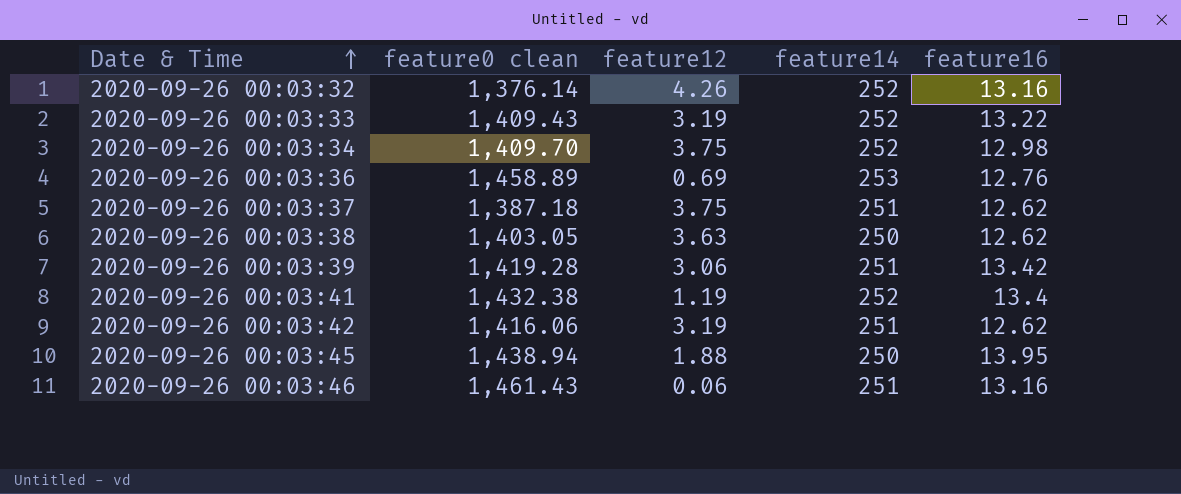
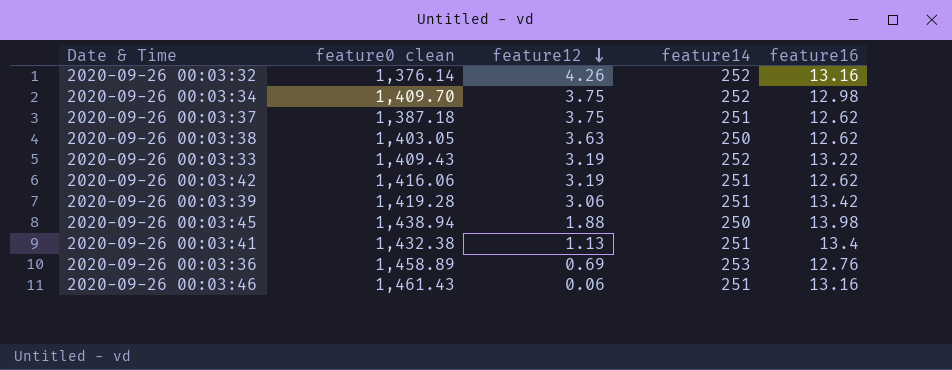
row order: Date & Time ascending -> feature12 descending
2020-09-26 00:03:45 | feature16: 13.95 -> 13.98
2020-09-26 00:03:41 | feature12: 1.19 -> 1.13
2020-09-26 00:03:41 | feature14: 252 -> 251

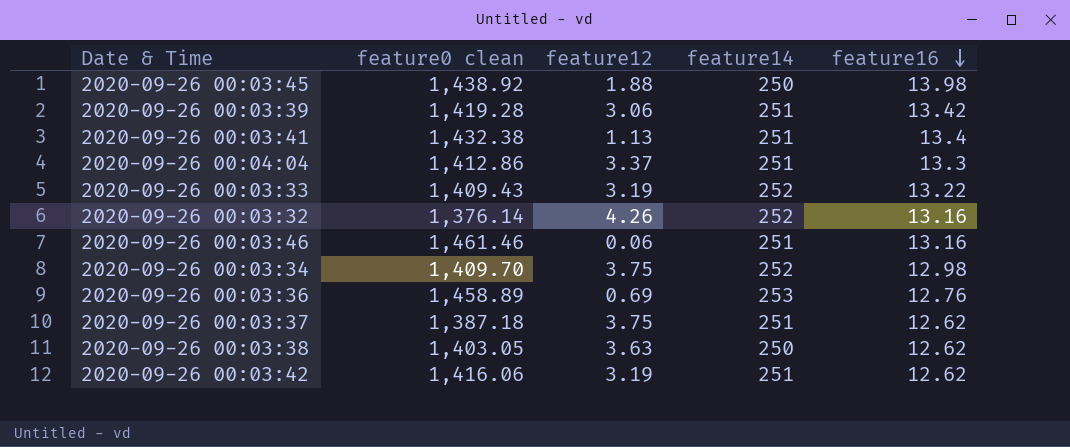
row order: feature12 descending -> feature16 descending
2020-09-26 00:03:45 | feature0 clean: 1,438.94 -> 1,438.92
row 2020-09-26 00:04:04: none -> 1,412.86 | 3.37 | 251 | 13.3
2020-09-26 00:03:46 | feature0 clean: 1,461.43 -> 1,461.46

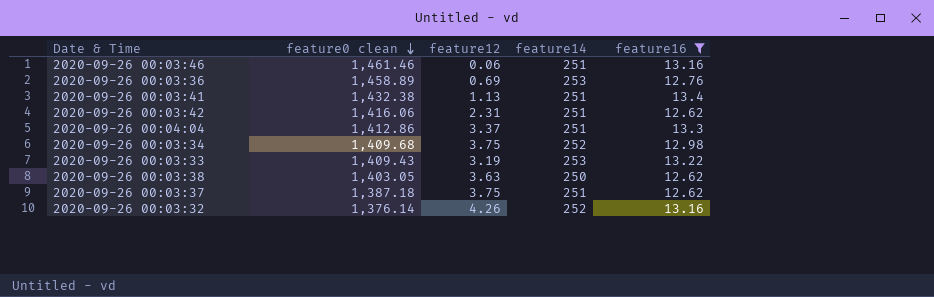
filter: none -> feature16 <= 13.4
row order: feature16 descending -> feature0 clean descending
2020-09-26 00:03:42 | feature12: 3.19 -> 2.31
2020-09-26 00:03:34 | feature0 clean: 1,409.70 -> 1,409.68
2020-09-26 00:03:33 | feature14: 252 -> 253

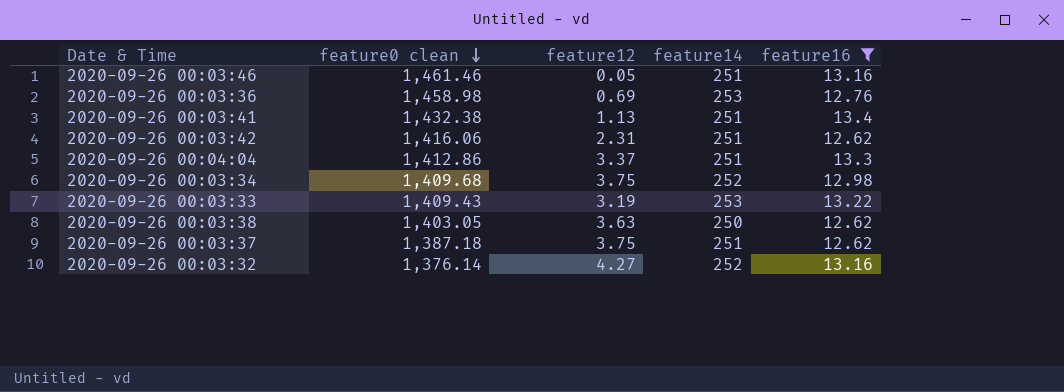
2020-09-26 00:03:46 | feature12: 0.06 -> 0.05
2020-09-26 00:03:36 | feature0 clean: 1,458.89 -> 1,458.98
2020-09-26 00:03:32 | feature12: 4.26 -> 4.27

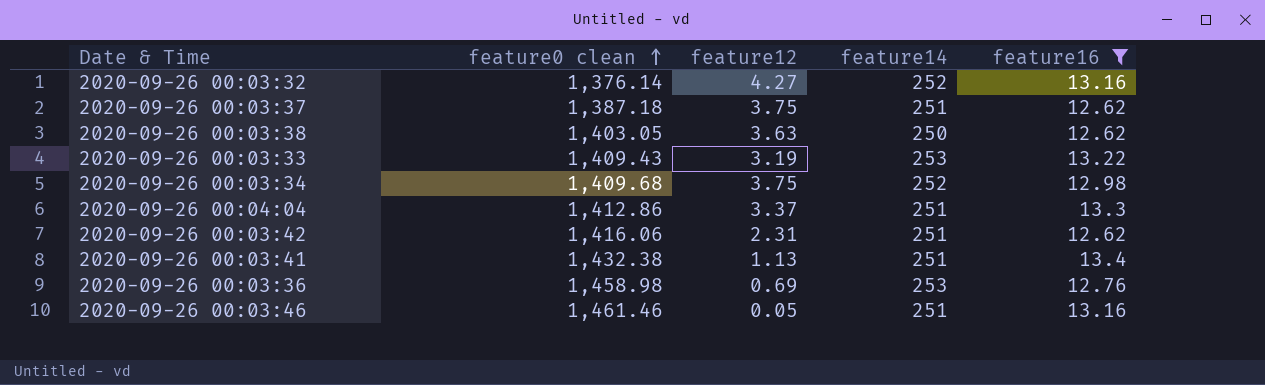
row order: feature0 clean descending -> feature0 clean ascending

